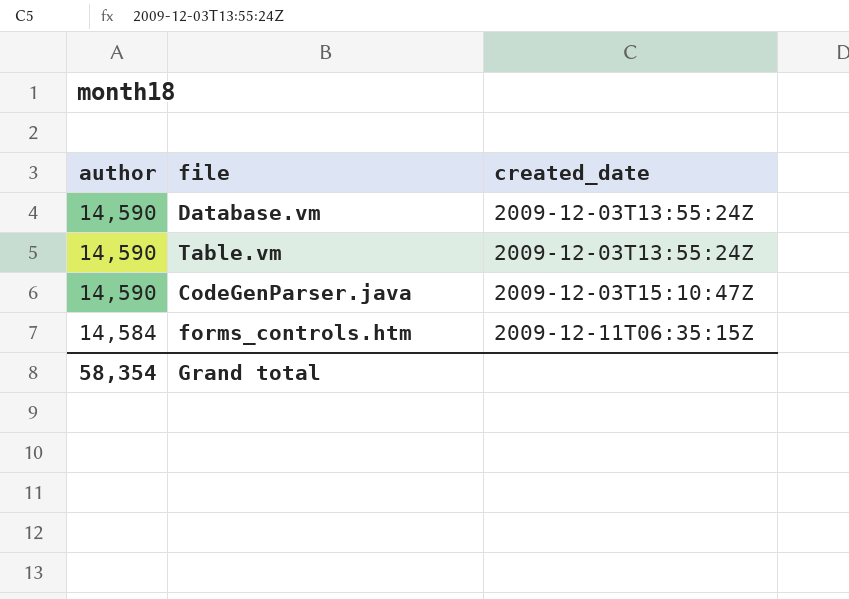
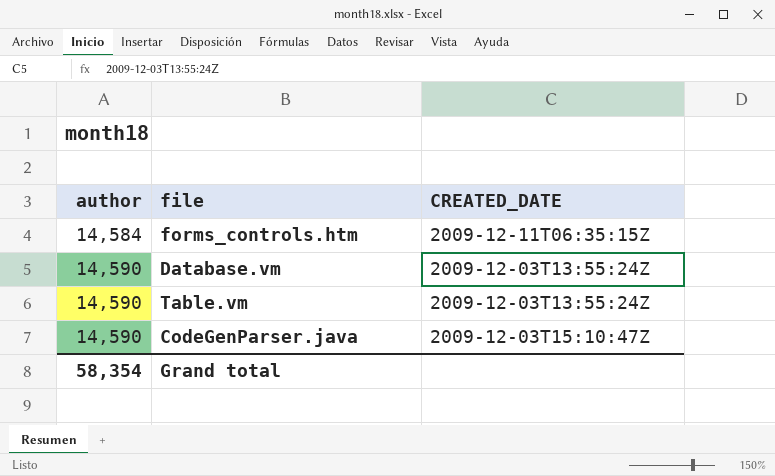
row order: author descending -> author ascending
column name: created_date -> CREATED_DATE

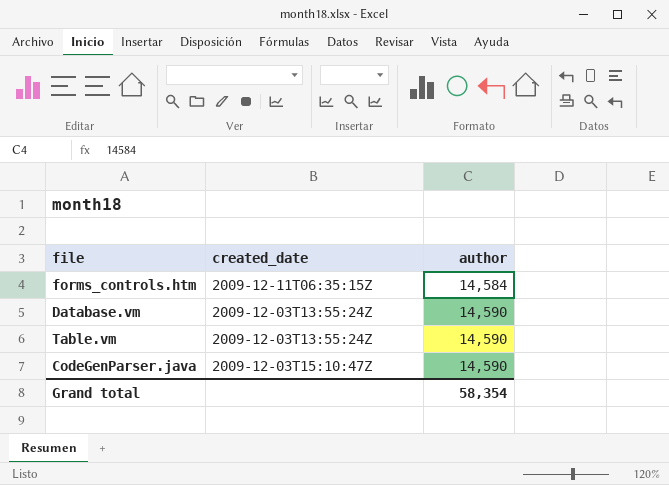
column name: CREATED_DATE -> created_date
column author | position: 1 -> 3

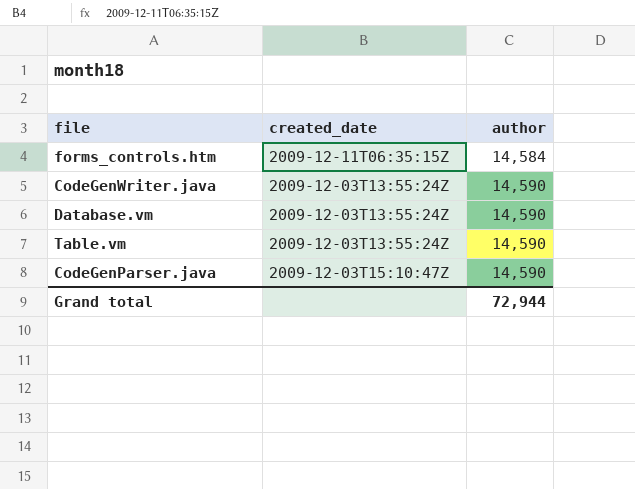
row CodeGenWriter.java: none -> 2009-12-03T13:55:24Z | 14,590
Grand total | author: 58,354 -> 72,944

